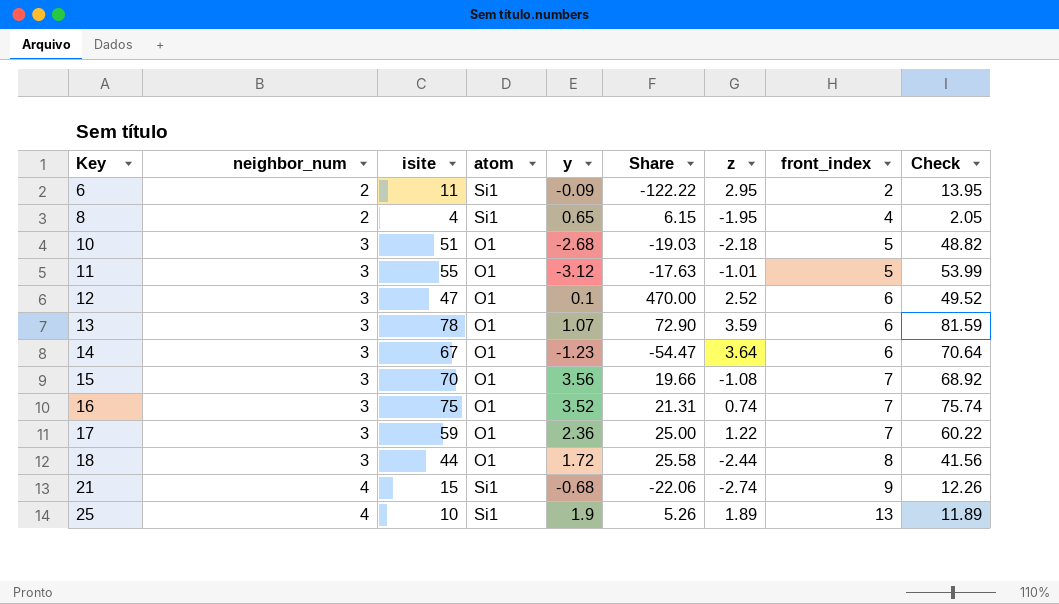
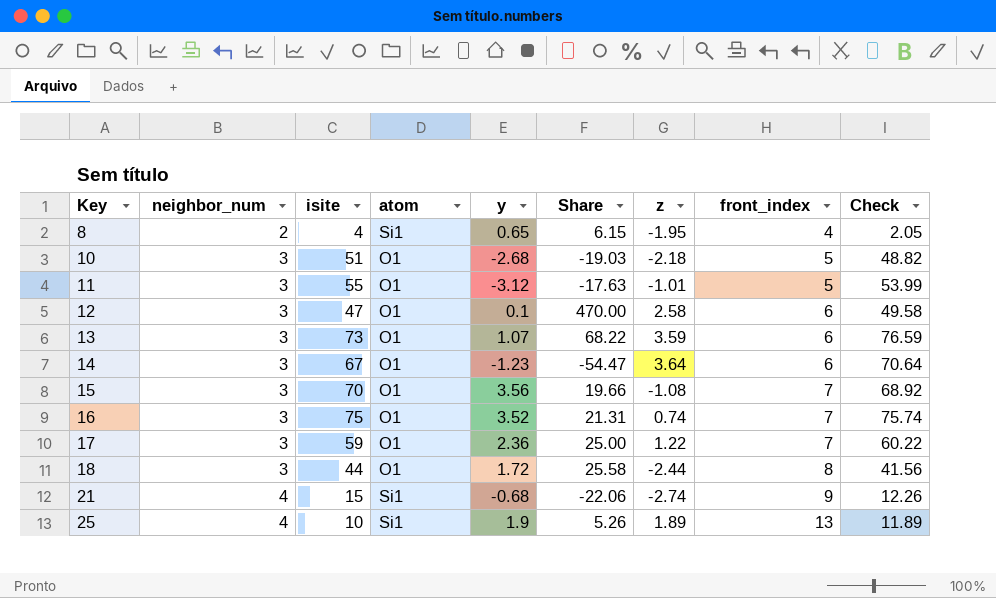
row 6: 2 | 11 | Si1 | -0.09 | -122.22 | 2.95 | 2 | 13.95 -> none
12 | z: 2.52 -> 2.58
12 | Check: 49.52 -> 49.58
13 | isite: 78 -> 73
13 | Share: 72.90 -> 68.22
13 | Check: 81.59 -> 76.59

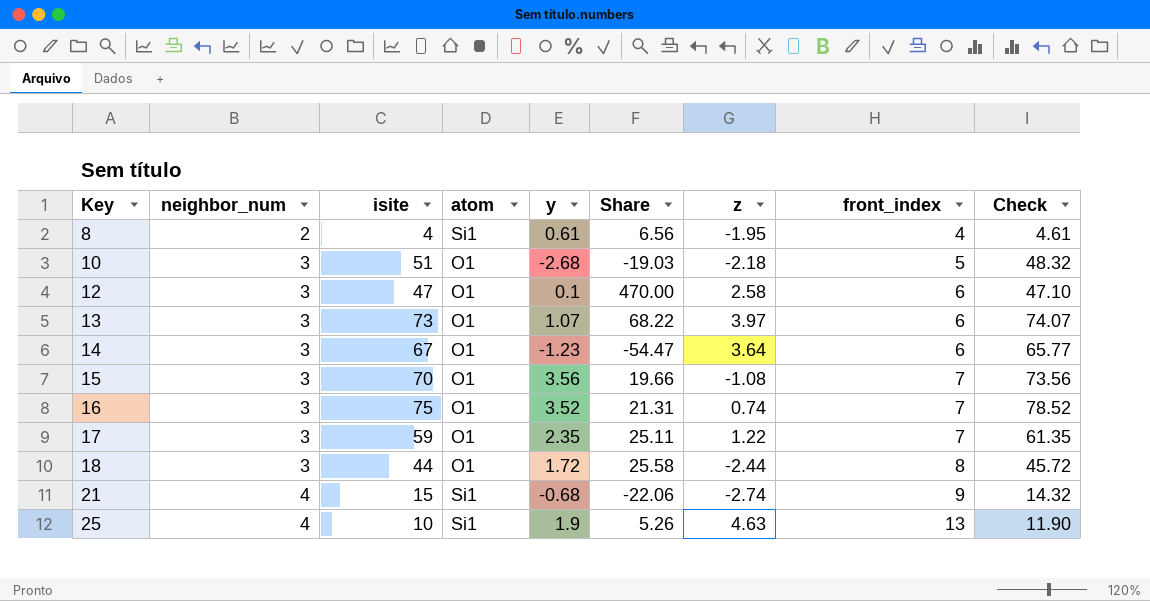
column Check | formula: [isite] + [z] -> [isite] + [y]
row 11: 3 | 55 | O1 | -3.12 | -17.63 | -1.01 | 5 | 53.99 -> none
8 | y: 0.65 -> 0.61
8 | Share: 6.15 -> 6.56
13 | z: 3.59 -> 3.97
17 | y: 2.36 -> 2.35
17 | Share: 25.00 -> 25.11
25 | z: 1.89 -> 4.63

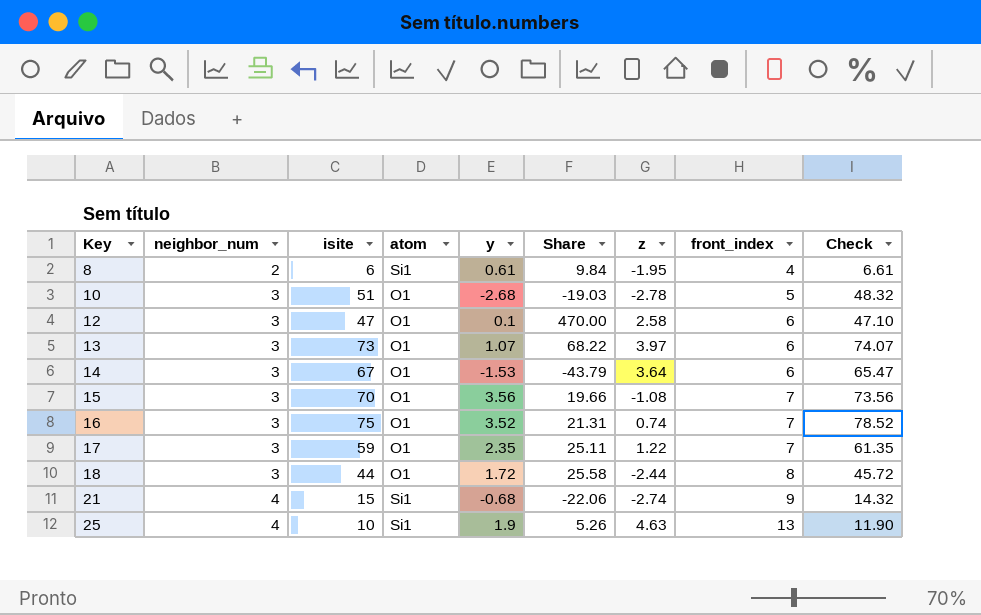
8 | isite: 4 -> 6
8 | Share: 6.56 -> 9.84
8 | Check: 4.61 -> 6.61
10 | z: -2.18 -> -2.78
14 | y: -1.23 -> -1.53
14 | Share: -54.47 -> -43.79
14 | Check: 65.77 -> 65.47

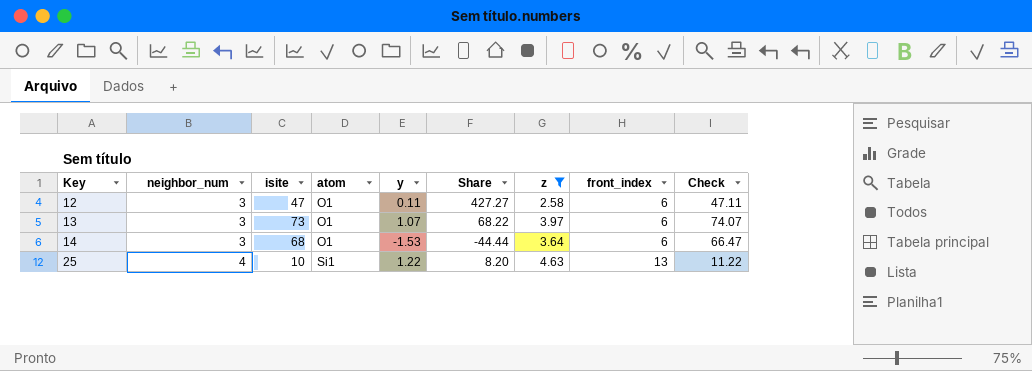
filter: none -> z >= 2.58
12 | y: 0.1 -> 0.11
12 | Share: 470.00 -> 427.27
12 | Check: 47.10 -> 47.11
14 | isite: 67 -> 68
14 | Share: -43.79 -> -44.44
14 | Check: 65.47 -> 66.47
25 | y: 1.9 -> 1.22
25 | Share: 5.26 -> 8.20
25 | Check: 11.90 -> 11.22

